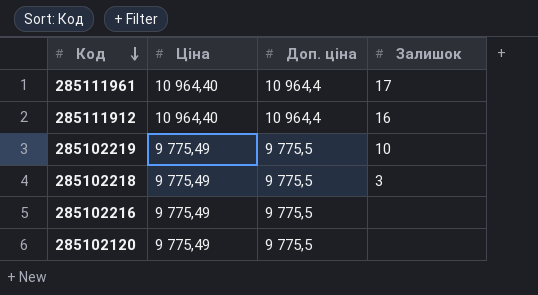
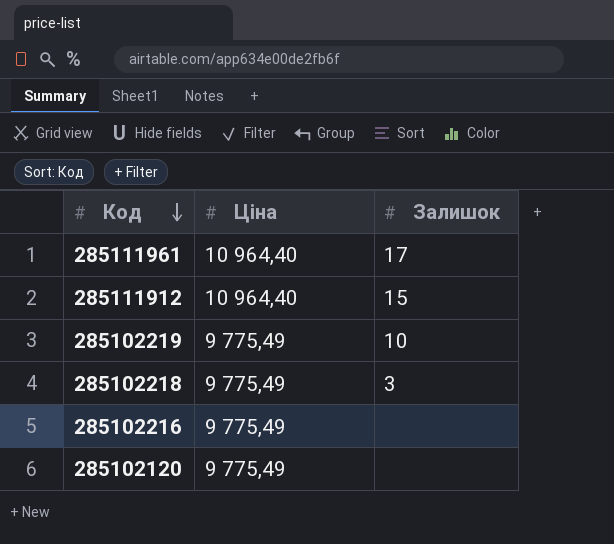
column Доп. ціна | position: 3 -> none
285111912 | Залишок: 16 -> 15

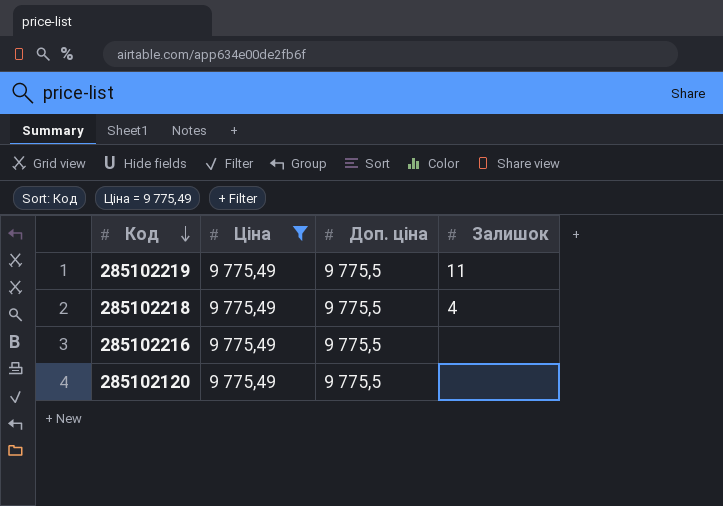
filter: none -> Ціна = 9 775,49
column Доп. ціна | position: none -> 3
285102219 | Залишок: 10 -> 11
285102218 | Залишок: 3 -> 4

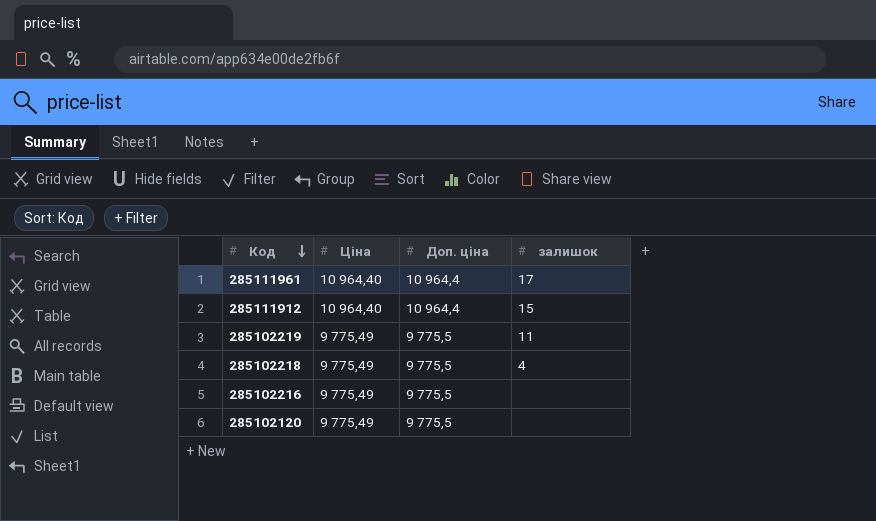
filter: Ціна = 9 775,49 -> none
column name: Залишок -> залишок

